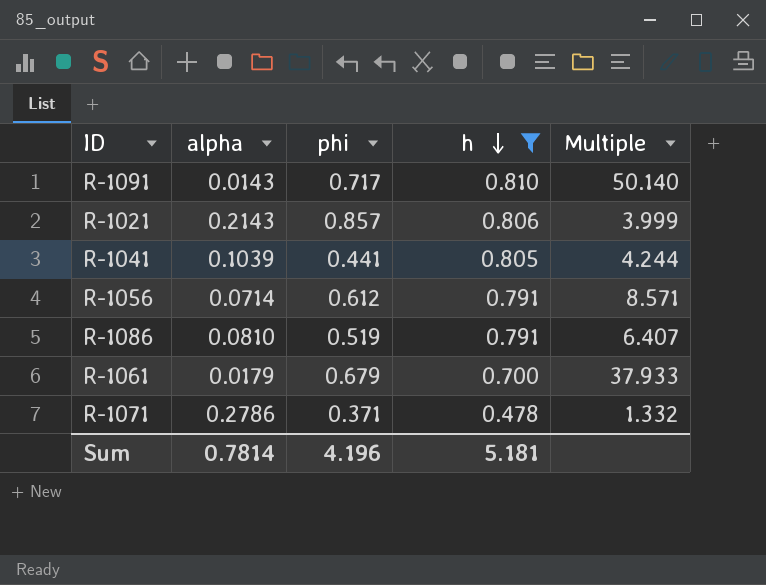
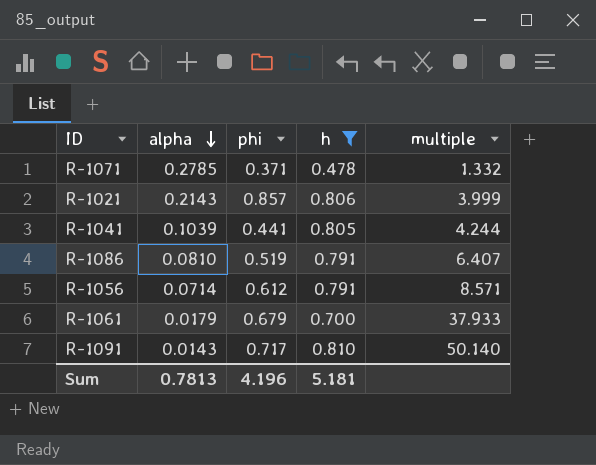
row order: h descending -> alpha descending
column name: Multiple -> multiple
R-1071 | alpha: 0.2786 -> 0.2785
Sum | alpha: 0.7814 -> 0.7813

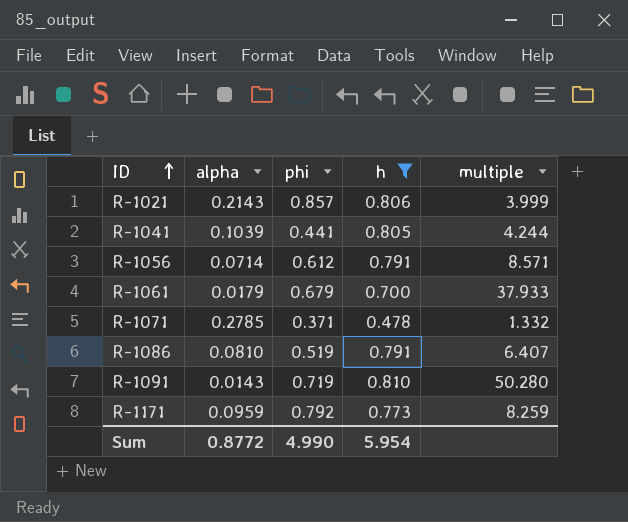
row order: alpha descending -> ID ascending
R-1091 | phi: 0.717 -> 0.719
R-1091 | multiple: 50.140 -> 50.280
row R-1171: none -> 0.0959 | 0.792 | 0.773 | 8.259
Sum | alpha: 0.7813 -> 0.8772
Sum | phi: 4.196 -> 4.990
Sum | h: 5.181 -> 5.954

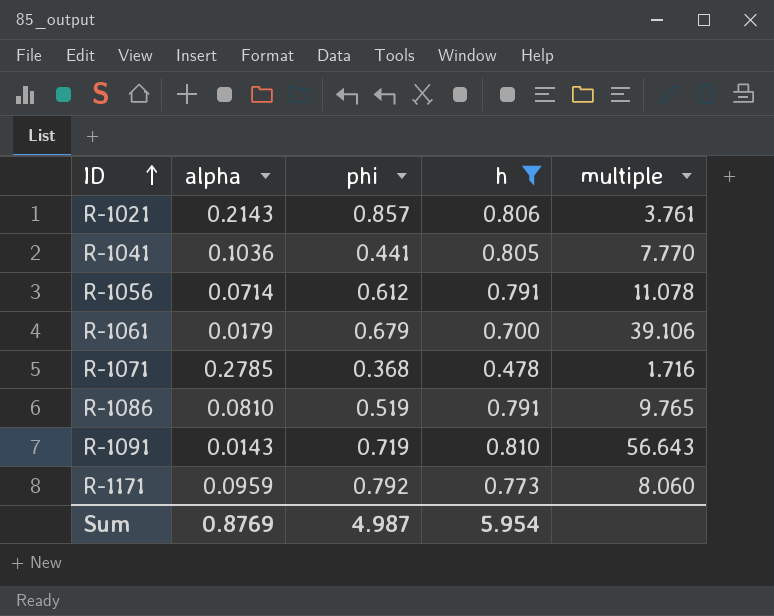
column multiple | formula: [phi] / [alpha] -> [h] / [alpha]
R-1041 | alpha: 0.1039 -> 0.1036
R-1071 | phi: 0.371 -> 0.368
Sum | alpha: 0.8772 -> 0.8769
Sum | phi: 4.990 -> 4.987

